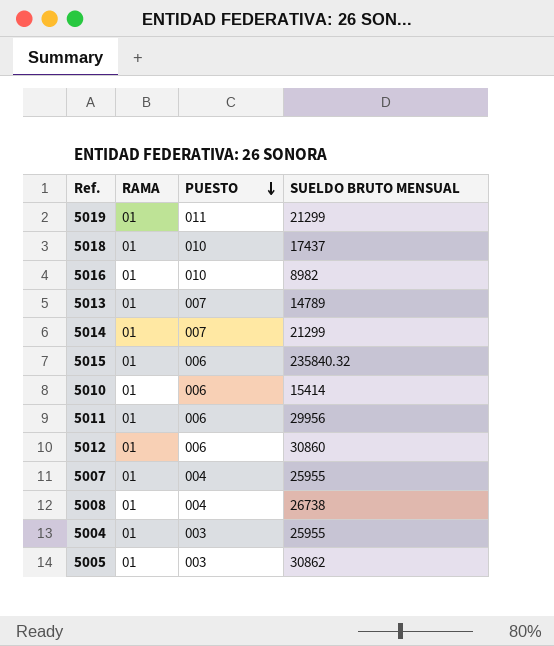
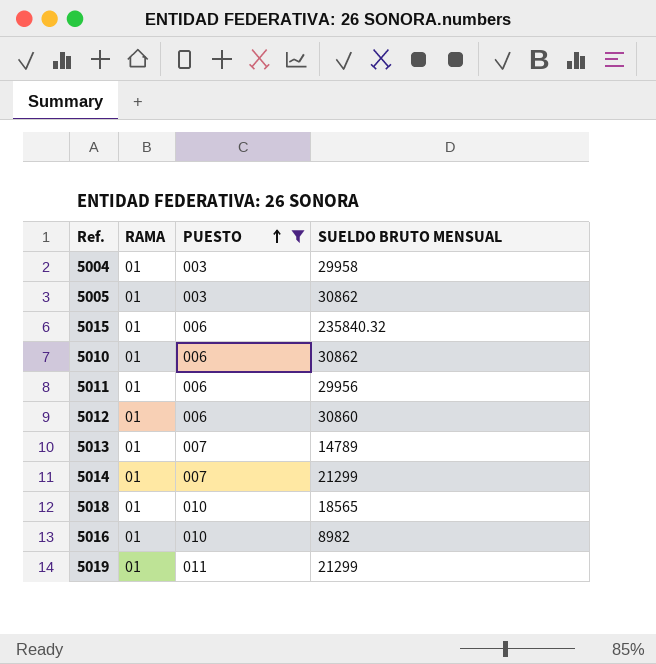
filter: none -> PUESTO != 004
row order: PUESTO descending -> PUESTO ascending
5004 | SUELDO BRUTO MENSUAL: 25955 -> 29958
5010 | SUELDO BRUTO MENSUAL: 15414 -> 30862
5018 | SUELDO BRUTO MENSUAL: 17437 -> 18565

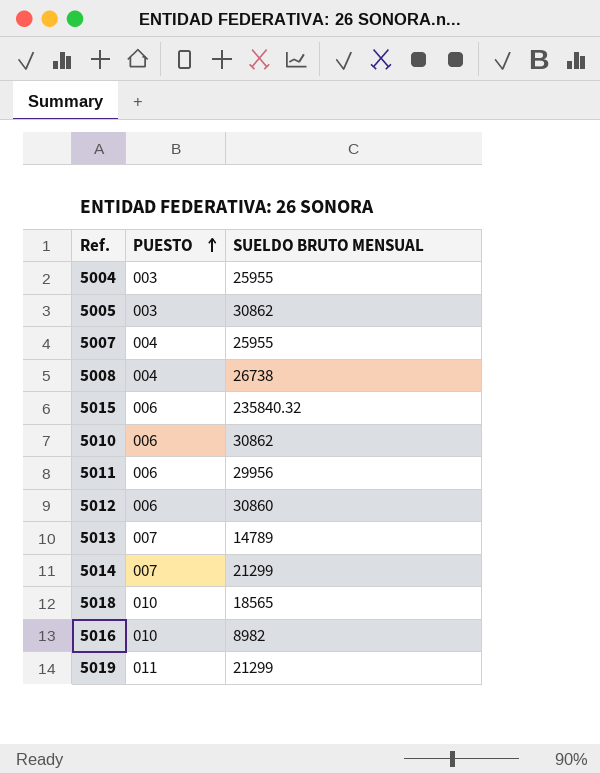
filter: PUESTO != 004 -> none
column RAMA | position: 2 -> none
5004 | SUELDO BRUTO MENSUAL: 29958 -> 25955

